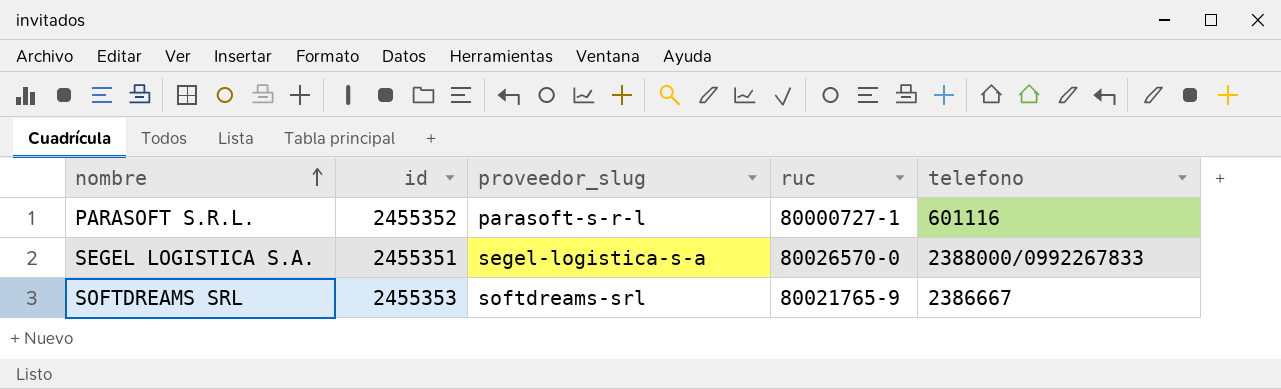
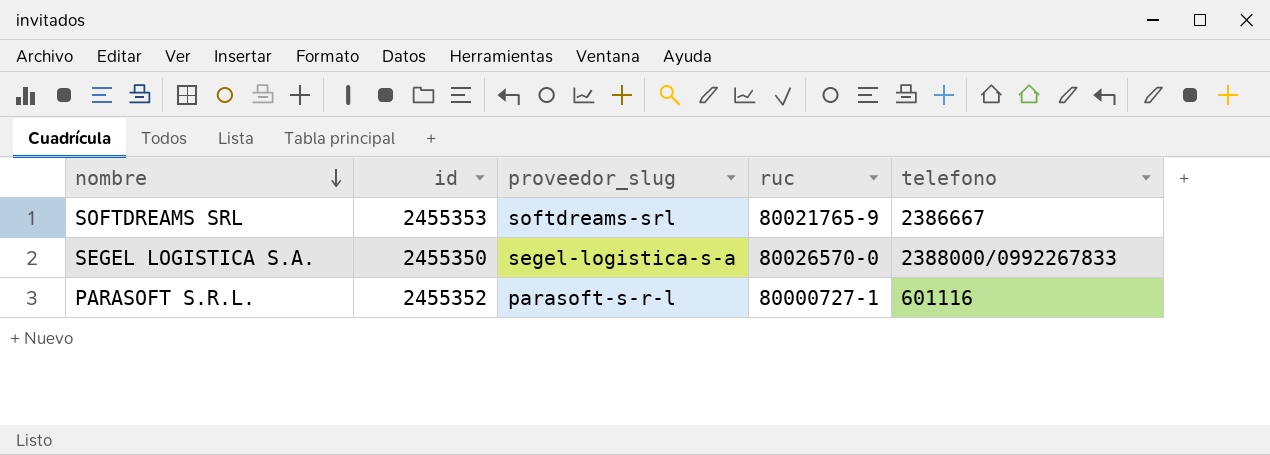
row order: nombre ascending -> nombre descending
SEGEL LOGISTICA S.A. | id: 2455351 -> 2455350

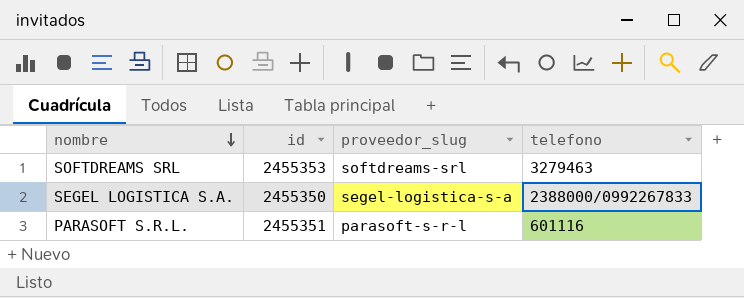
column ruc | position: 4 -> none
SOFTDREAMS SRL | telefono: 2386667 -> 3279463
PARASOFT S.R.L. | id: 2455352 -> 2455351

